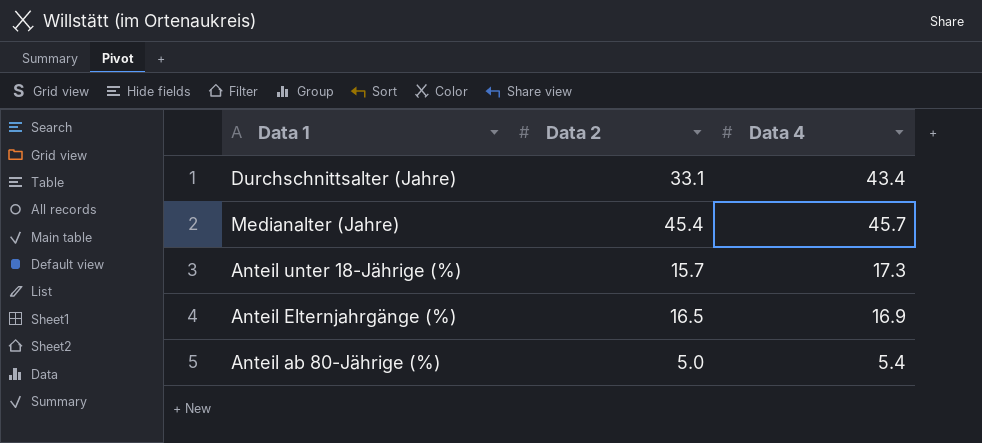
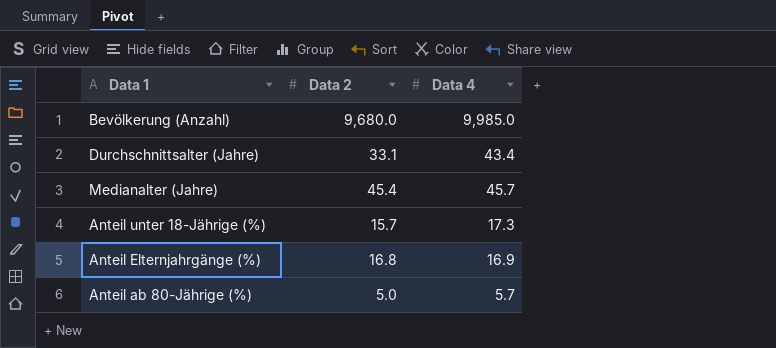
row Bevölkerung (Anzahl): none -> 9,680.0 | 9,985.0
Anteil Elternjahrgänge (%) | Data 2: 16.5 -> 16.8
Anteil ab 80-Jährige (%) | Data 4: 5.4 -> 5.7

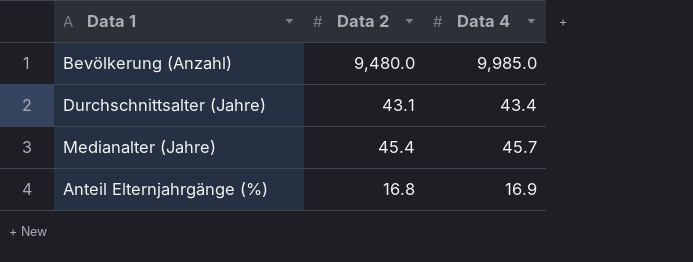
row Anteil unter 18-Jährige (%): 15.7 | 17.3 -> none
row Anteil ab 80-Jährige (%): 5.0 | 5.7 -> none
Bevölkerung (Anzahl) | Data 2: 9,680.0 -> 9,480.0
Durchschnittsalter (Jahre) | Data 2: 33.1 -> 43.1

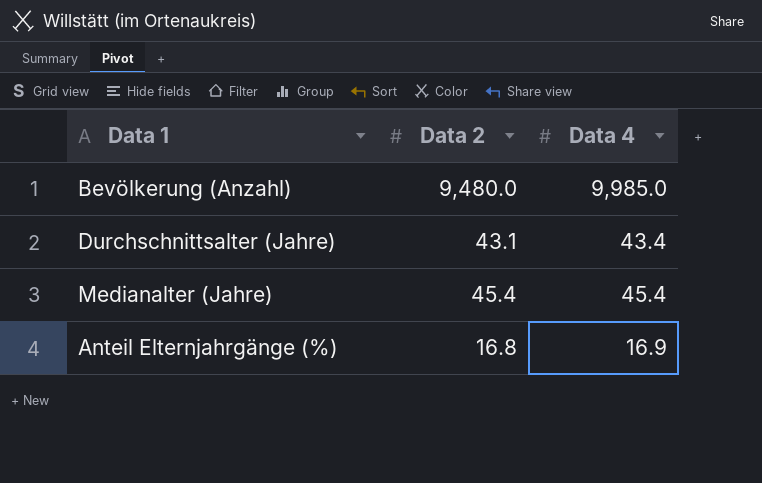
Medianalter (Jahre) | Data 4: 45.7 -> 45.4

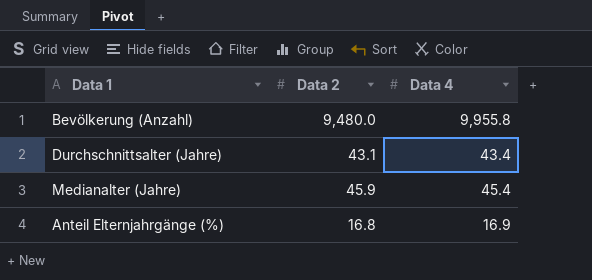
Bevölkerung (Anzahl) | Data 4: 9,985.0 -> 9,955.8
Medianalter (Jahre) | Data 2: 45.4 -> 45.9

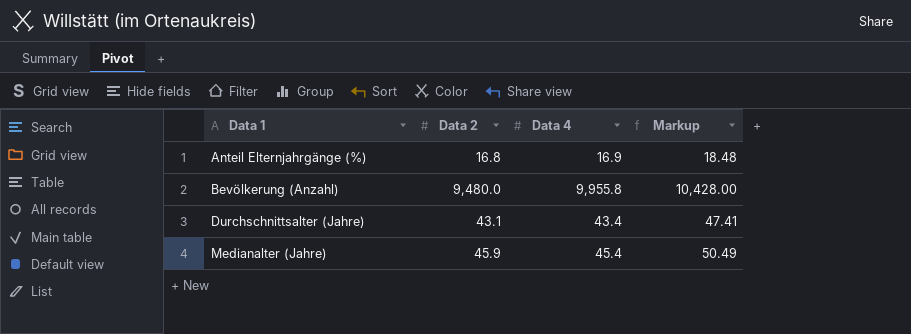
row order: none -> Data 1 ascending
column Markup | formula: none -> [Data 2] * 1.1

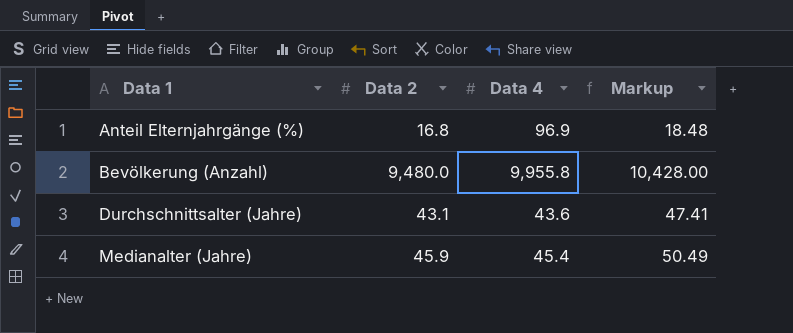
Anteil Elternjahrgänge (%) | Data 4: 16.9 -> 96.9
Durchschnittsalter (Jahre) | Data 4: 43.4 -> 43.6

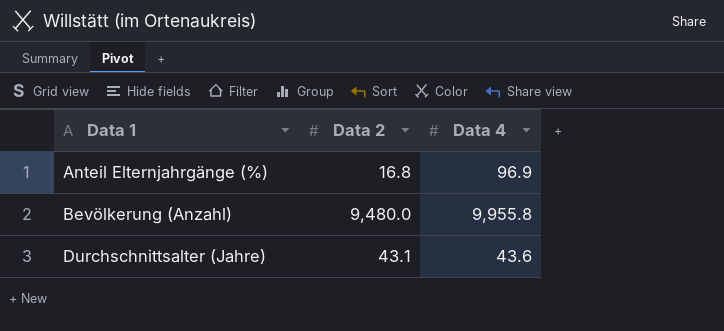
column Markup | formula: [Data 2] * 1.1 -> none
row Medianalter (Jahre): 45.9 | 45.4 | 50.49 -> none

